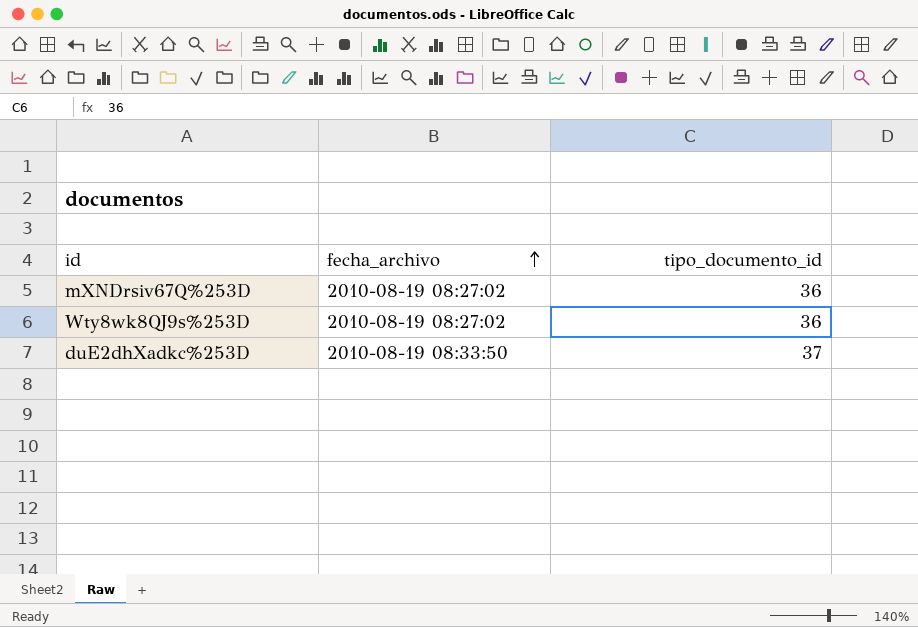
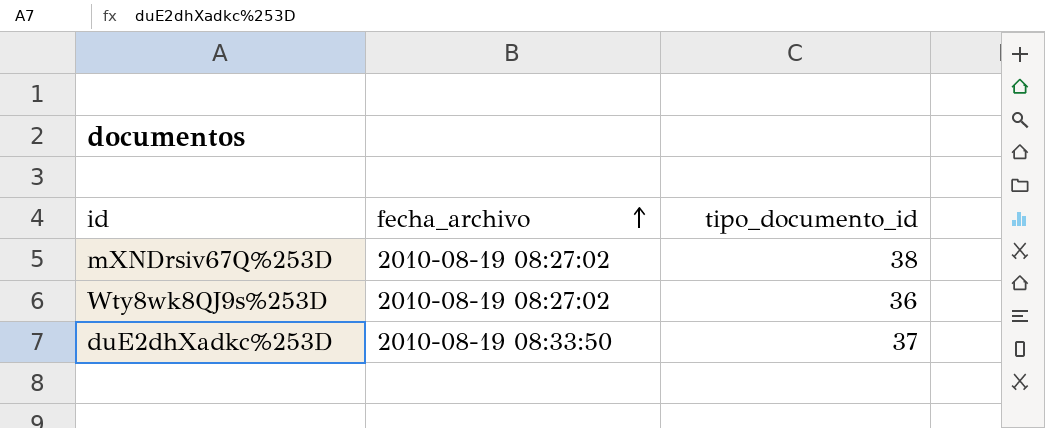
mXNDrsiv67Q%253D | tipo_documento_id: 36 -> 38

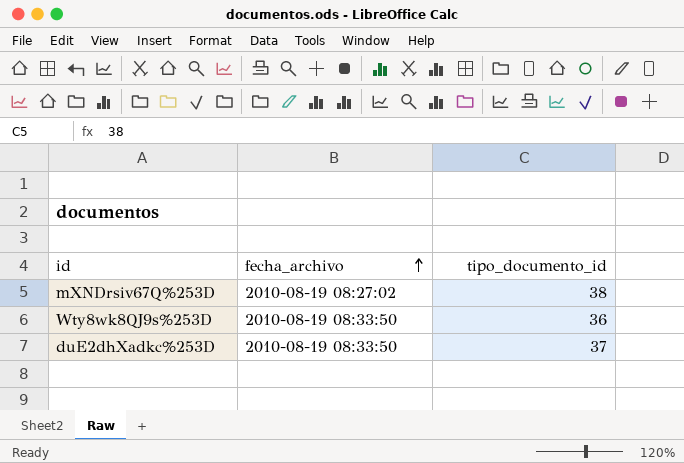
Wty8wk8QJ9s%253D | fecha_archivo: 2010-08-19 08:27:02 -> 2010-08-19 08:33:50

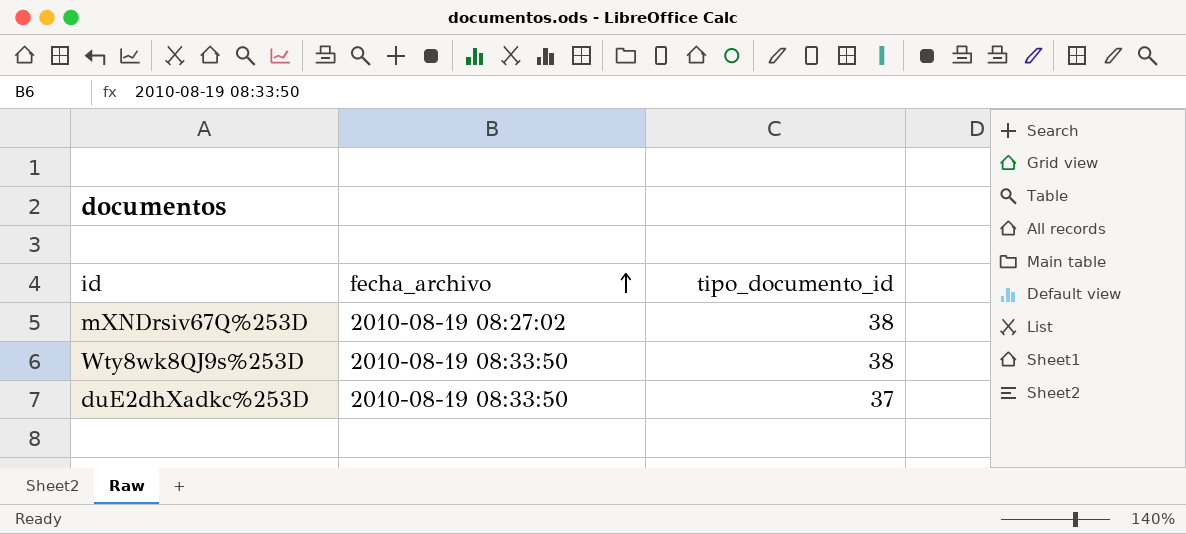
Wty8wk8QJ9s%253D | tipo_documento_id: 36 -> 38

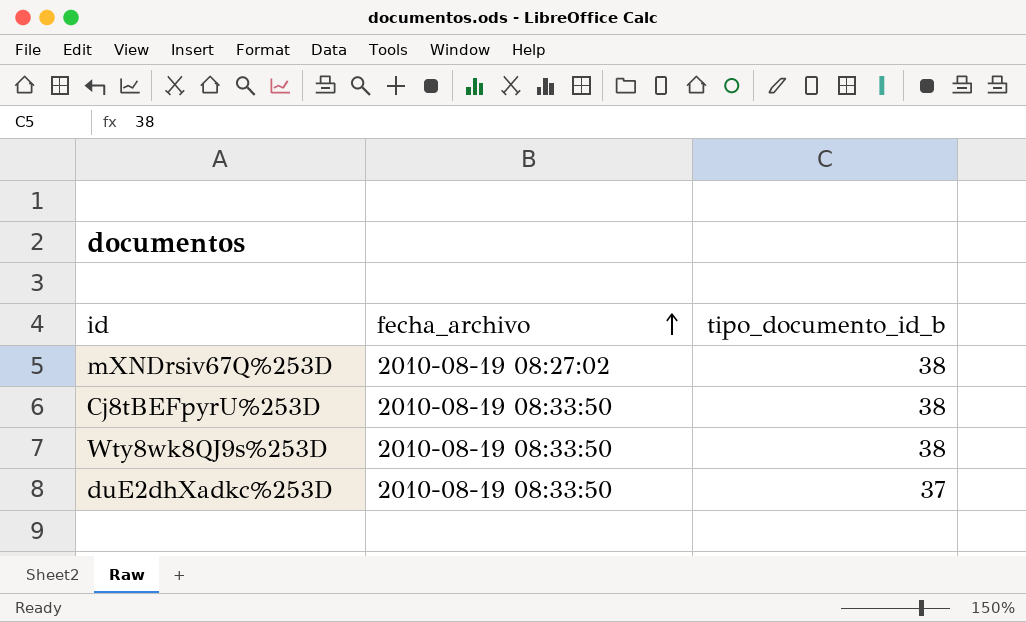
column name: tipo_documento_id -> tipo_documento_id_b
row Cj8tBEFpyrU%253D: none -> 2010-08-19 08:33:50 | 38

